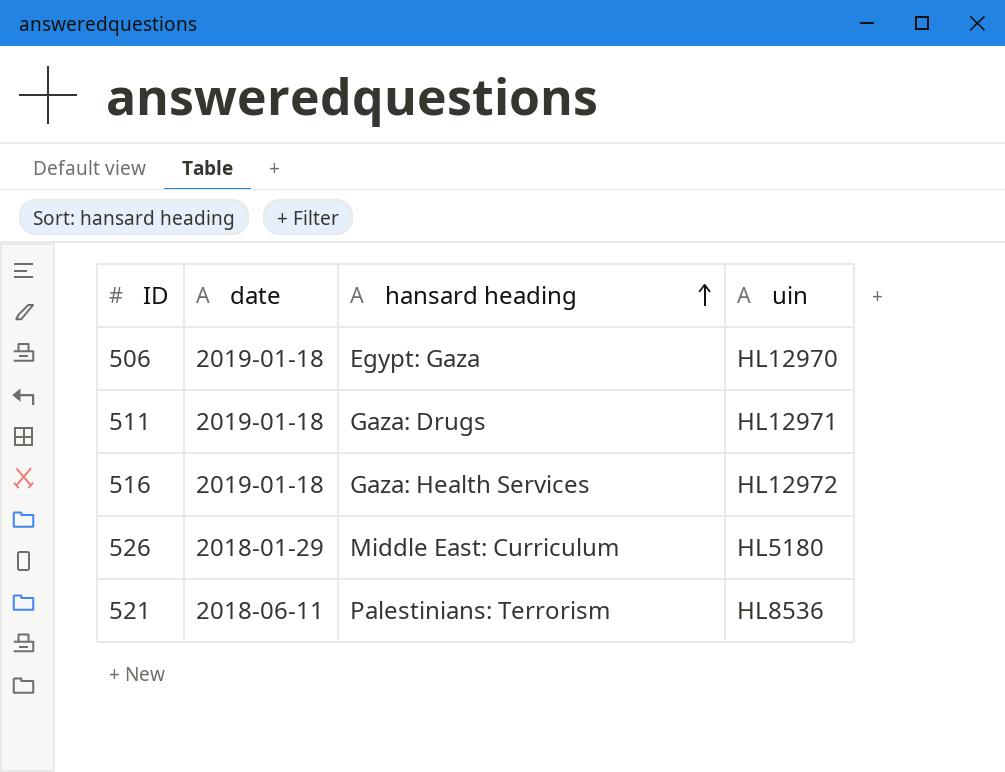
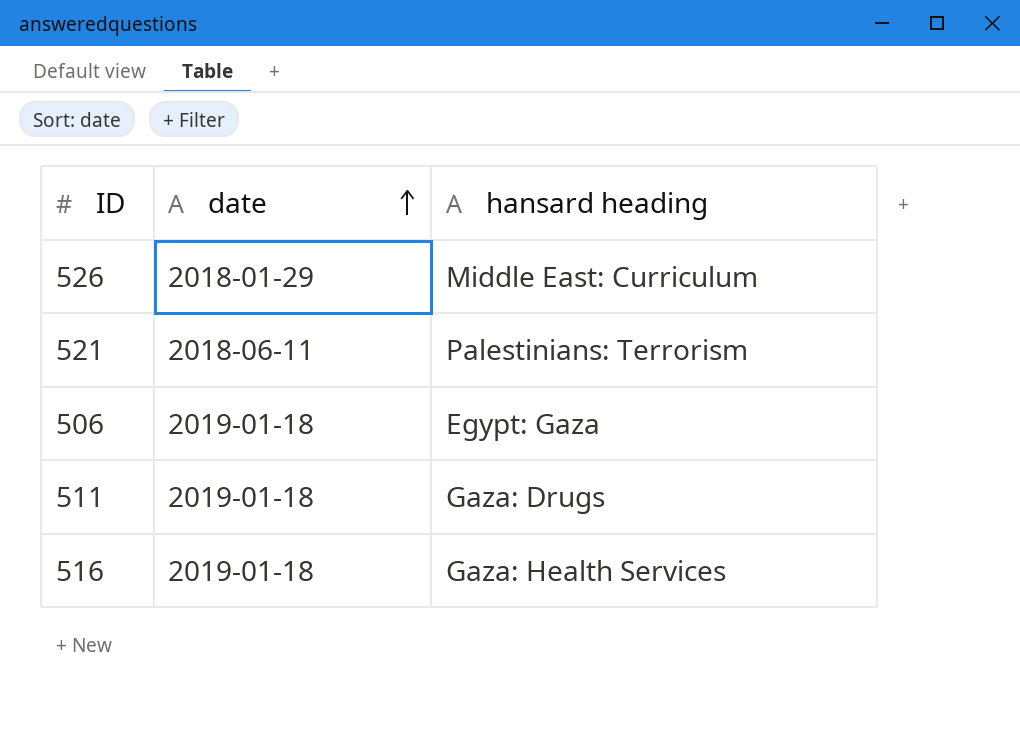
row order: hansard heading ascending -> date ascending
column uin | position: 4 -> none

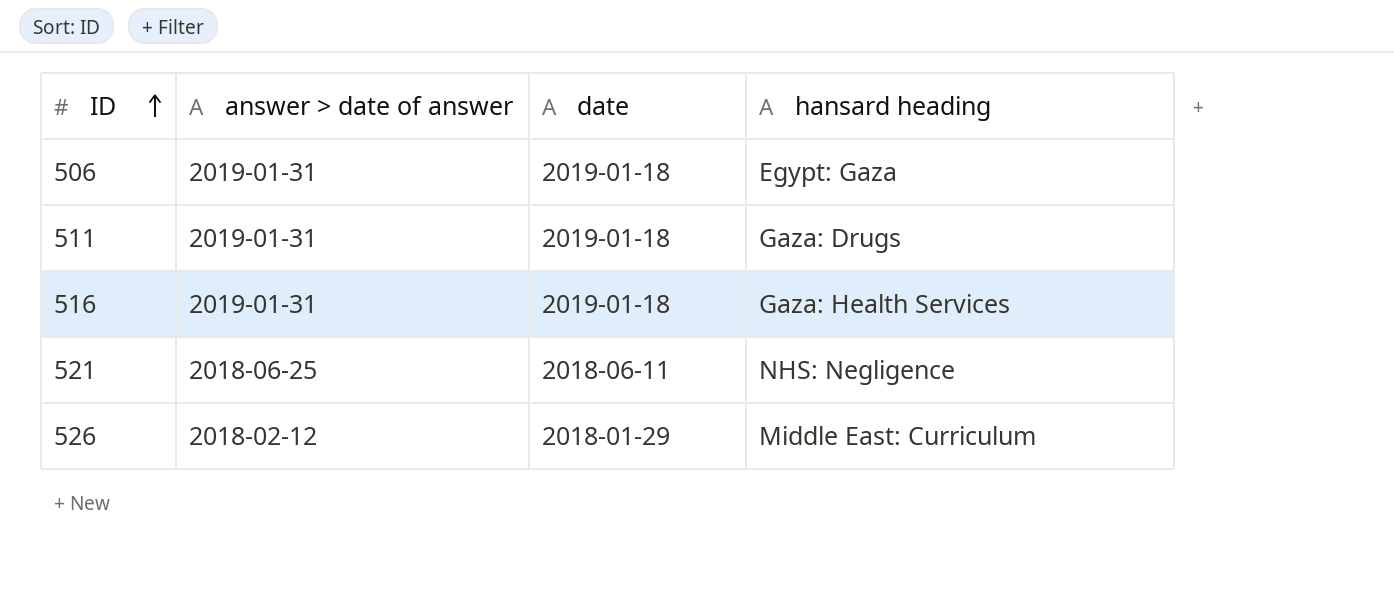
row order: date ascending -> ID ascending
column answer > date of answer | position: none -> 2
521 | hansard heading: Palestinians: Terrorism -> NHS: Negligence

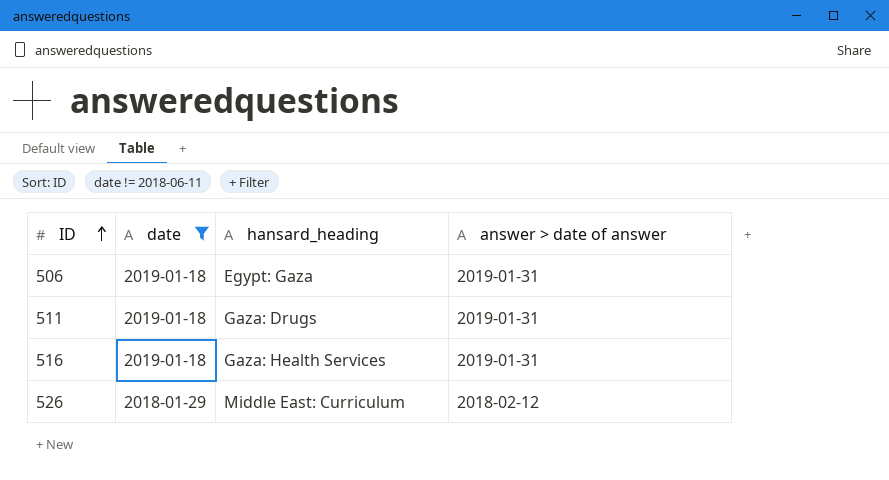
filter: none -> date != 2018-06-11
column name: hansard heading -> hansard_heading
column answer > date of answer | position: 2 -> 4

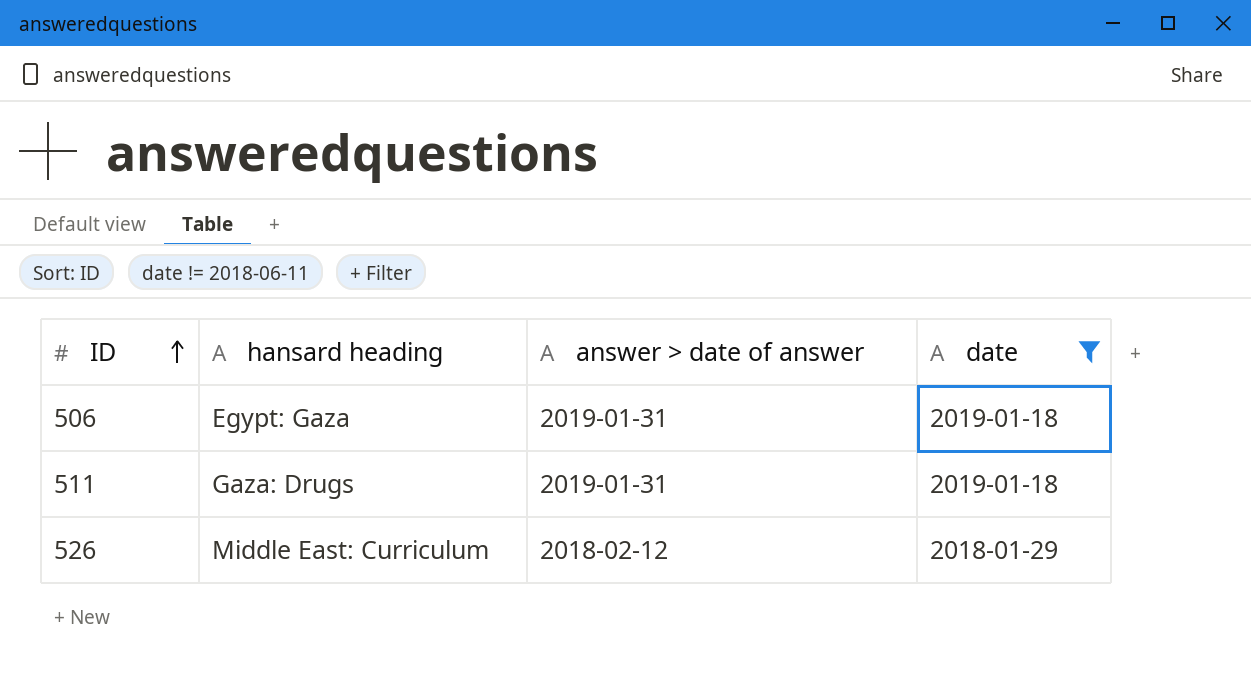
column name: hansard_heading -> hansard heading
column date | position: 2 -> 4
row 516: 2019-01-18 | Gaza: Health Services | 2019-01-31 -> none

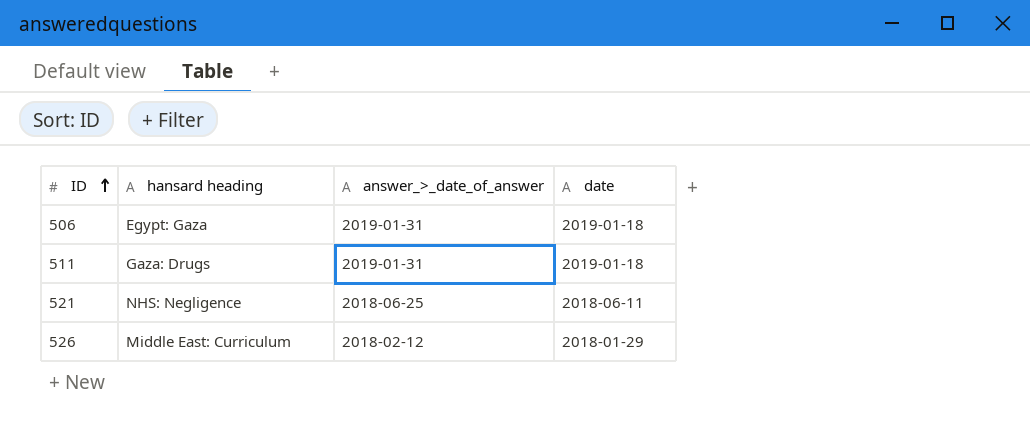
filter: date != 2018-06-11 -> none
column name: answer > date of answer -> answer_>_date_of_answer

